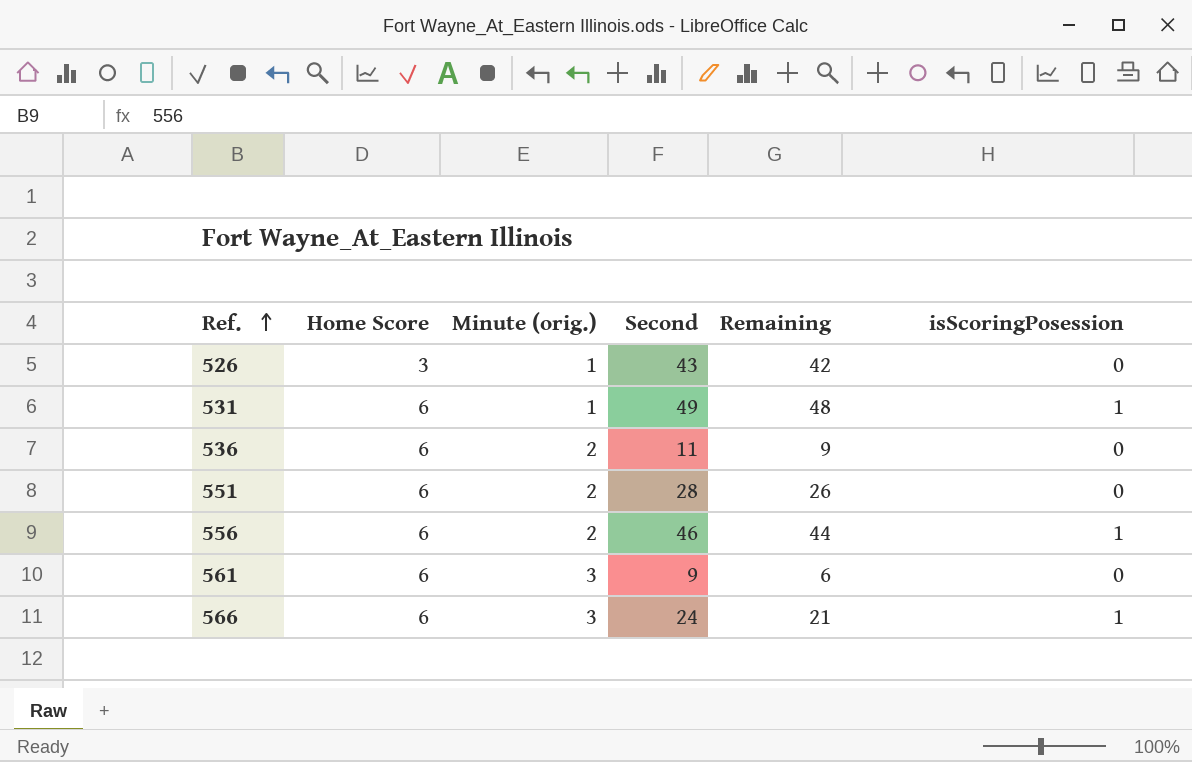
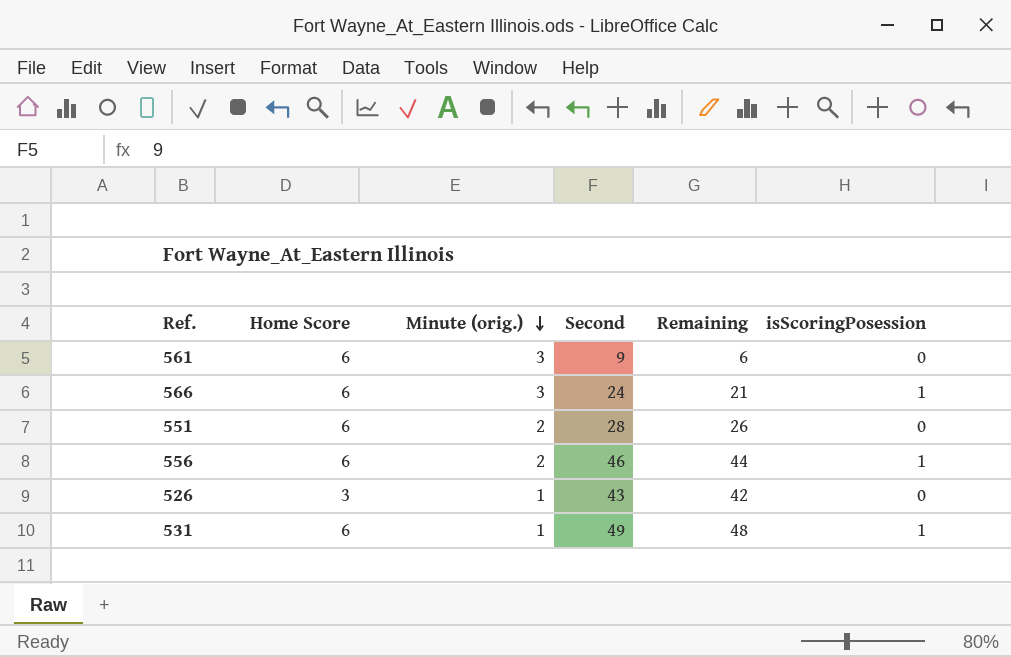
row order: Ref. ascending -> Minute (orig.) descending
row 536: 6 | 2 | 11 | 9 | 0 -> none

